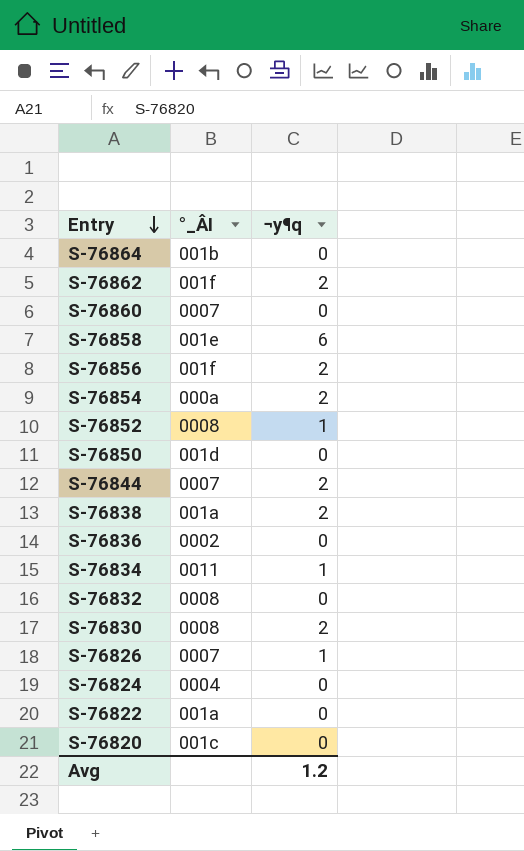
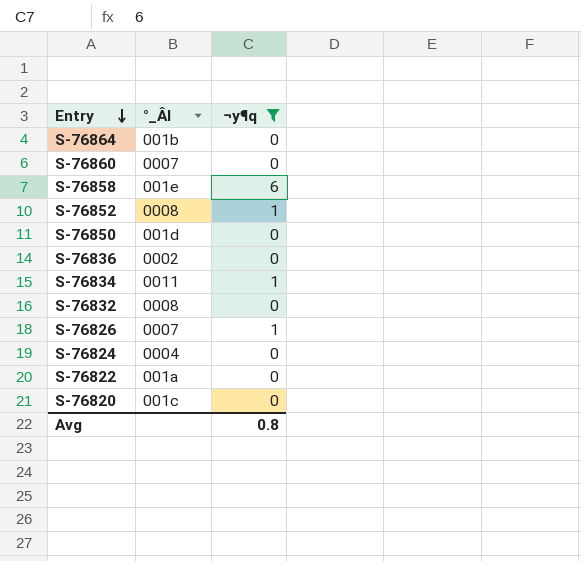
filter: none -> ¬y¶q != 2
Avg | ¬y¶q: 1.2 -> 0.8

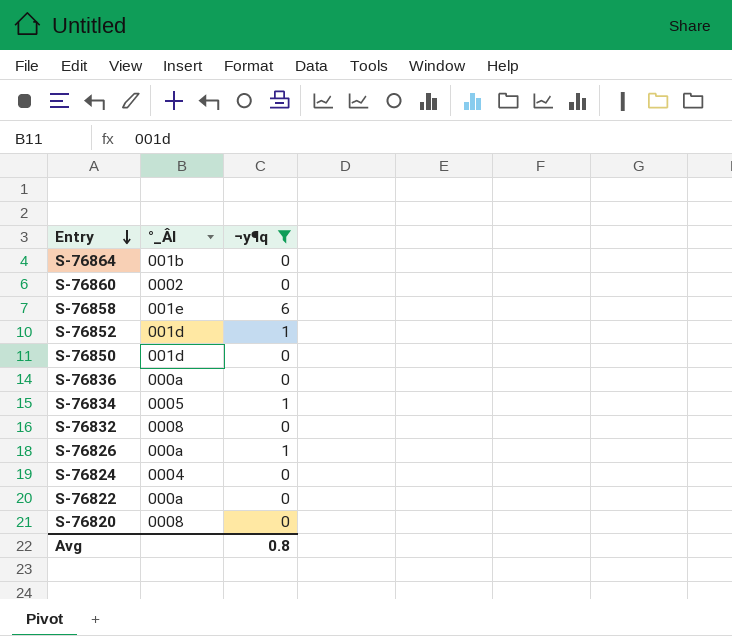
S-76860 | °_ÂI: 0007 -> 0002
S-76852 | °_ÂI: 0008 -> 001d
S-76836 | °_ÂI: 0002 -> 000a
S-76834 | °_ÂI: 0011 -> 0005
S-76826 | °_ÂI: 0007 -> 000a
S-76822 | °_ÂI: 001a -> 000a
S-76820 | °_ÂI: 001c -> 0008

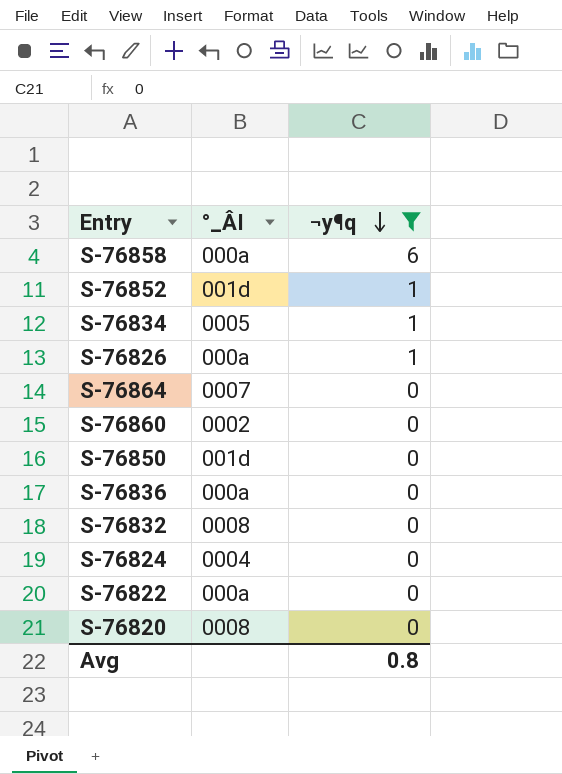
row order: Entry descending -> ¬y¶q descending
S-76858 | °_ÂI: 001e -> 000a
S-76864 | °_ÂI: 001b -> 0007

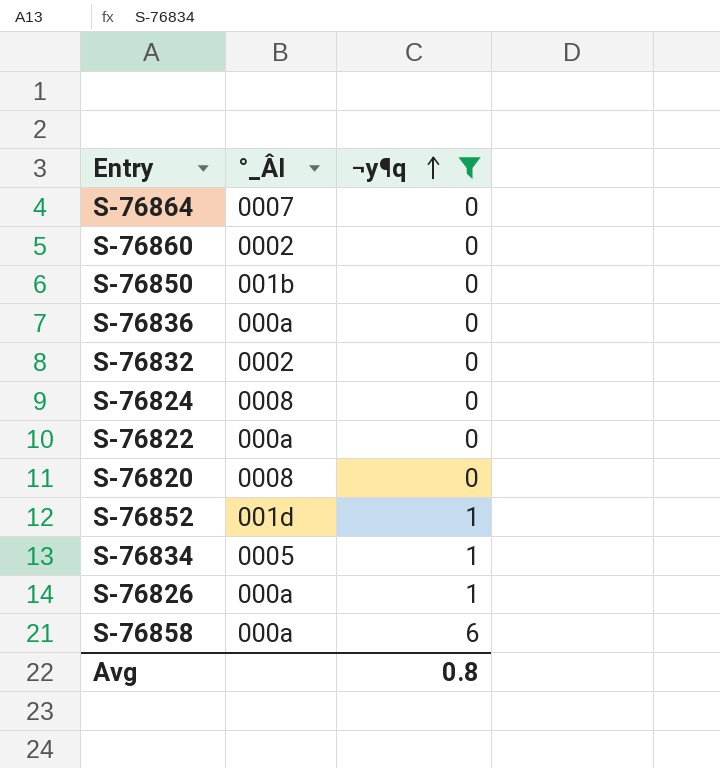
row order: ¬y¶q descending -> ¬y¶q ascending
S-76850 | °_ÂI: 001d -> 001b
S-76832 | °_ÂI: 0008 -> 0002
S-76824 | °_ÂI: 0004 -> 0008

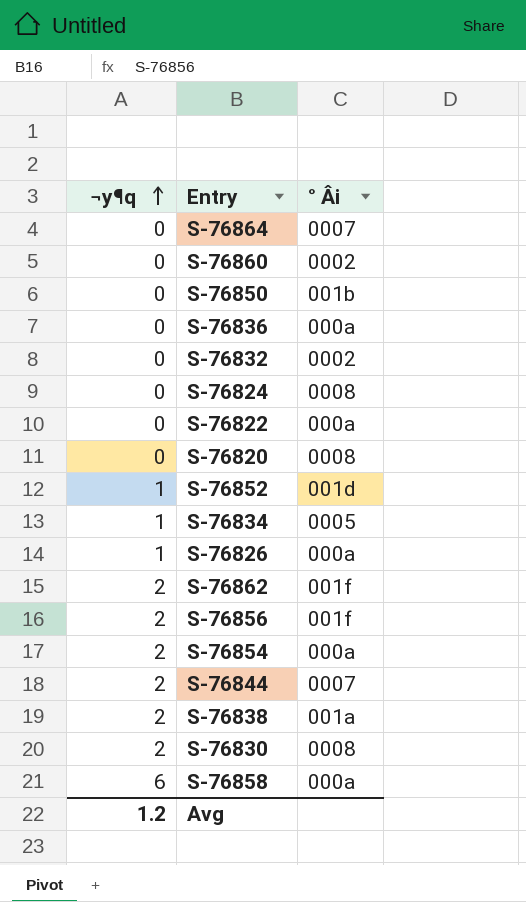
filter: ¬y¶q != 2 -> none
column ¬y¶q | position: 3 -> 1
column name: °_ÂI -> ° Âi
Avg | ¬y¶q: 0.8 -> 1.2

